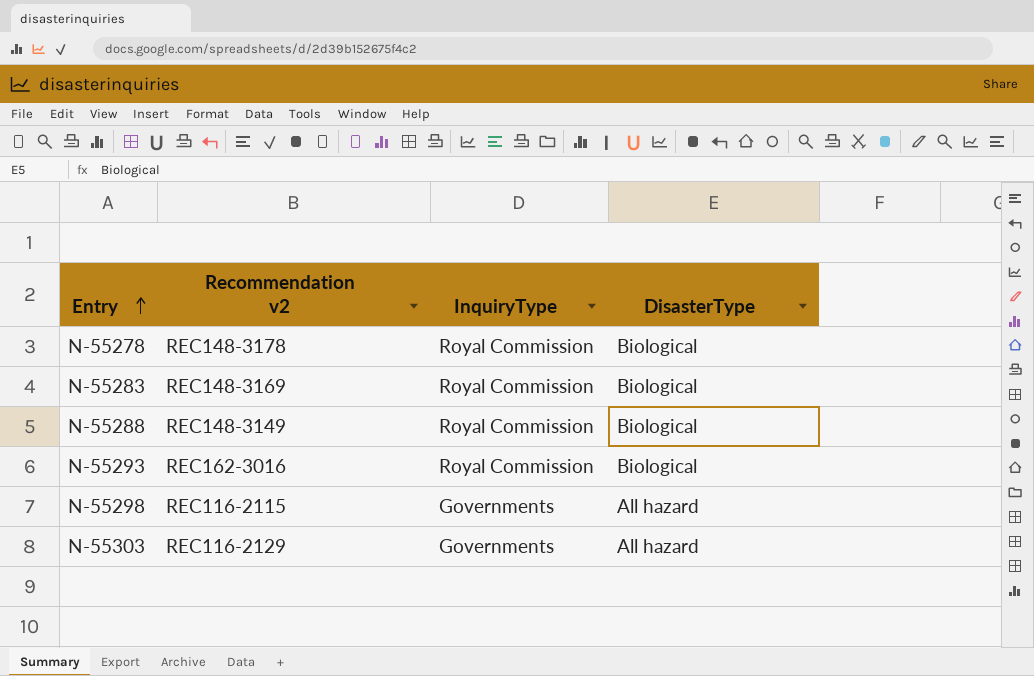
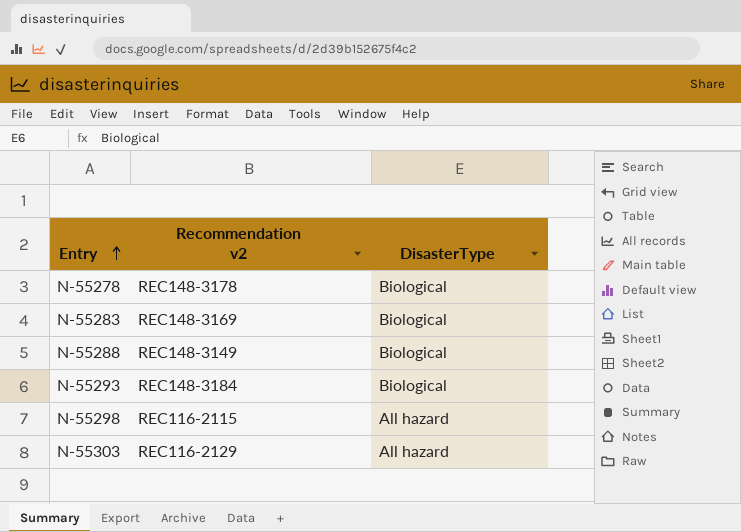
column InquiryType | position: 3 -> none
N-55293 | Recommendation v2: REC162-3016 -> REC148-3184

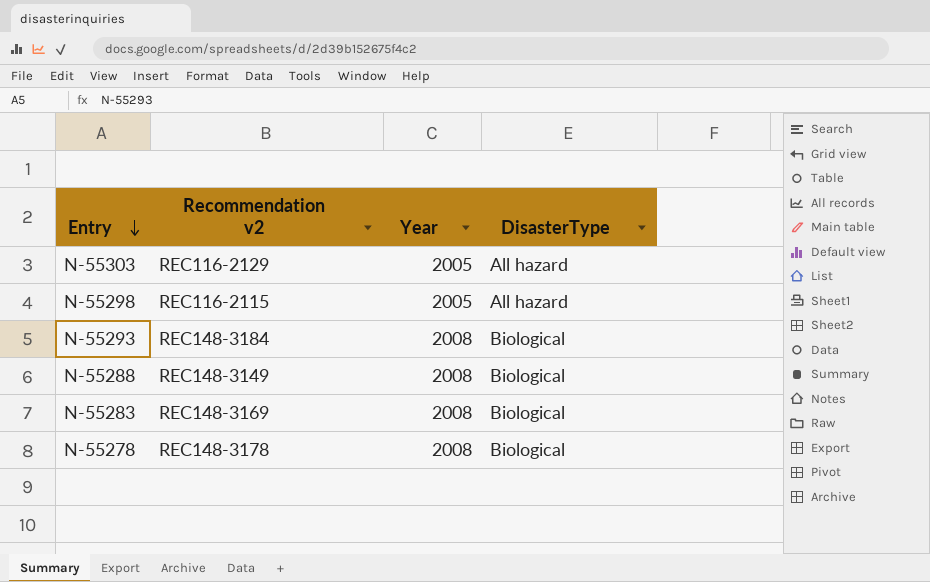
row order: Entry ascending -> Entry descending
column Year | position: none -> 3

